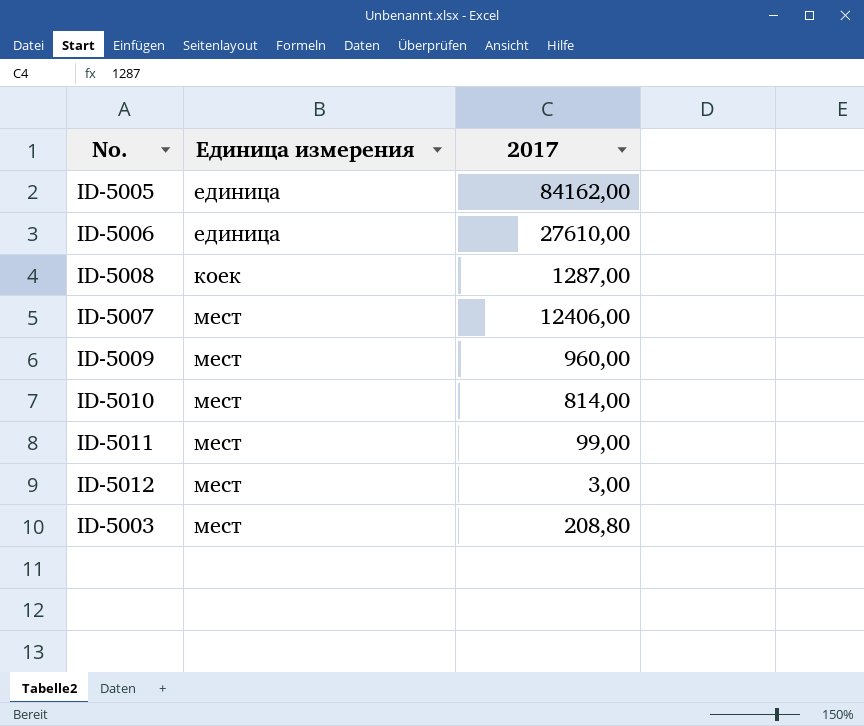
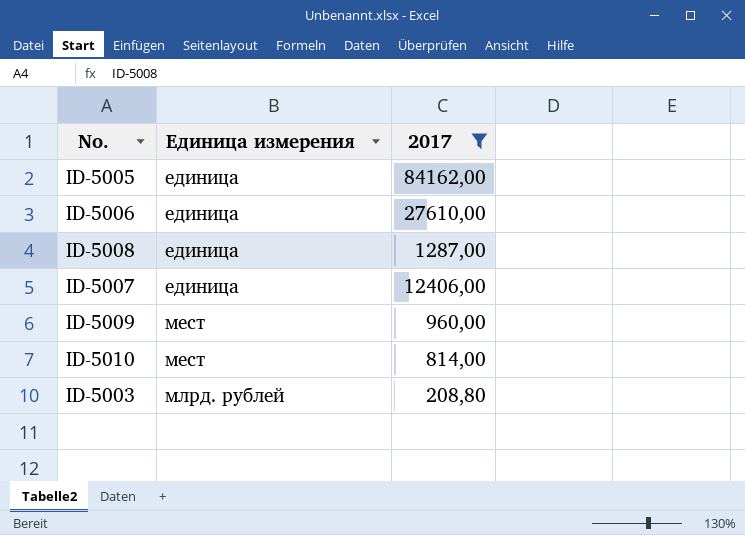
filter: none -> 2017 >= 208,80
ID-5008 | Единица измерения: коек -> единица
ID-5007 | Единица измерения: мест -> единица
ID-5003 | Единица измерения: мест -> млрд. рублей

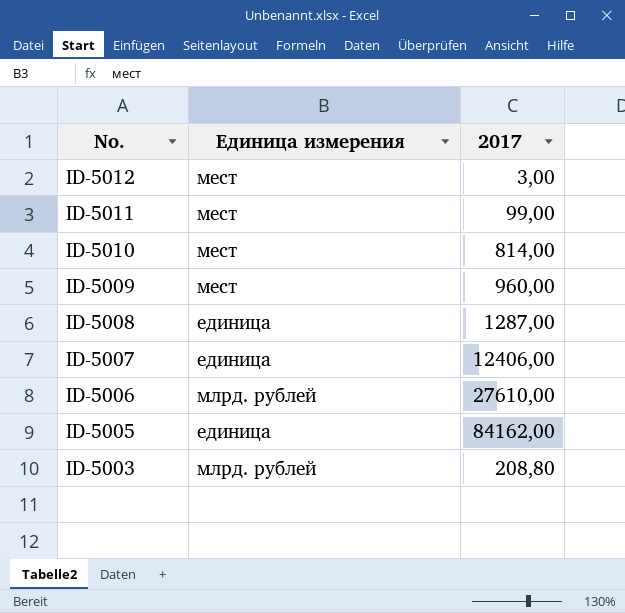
filter: 2017 >= 208,80 -> none
row order: Единица измерения ascending -> No. descending
ID-5006 | Единица измерения: единица -> млрд. рублей

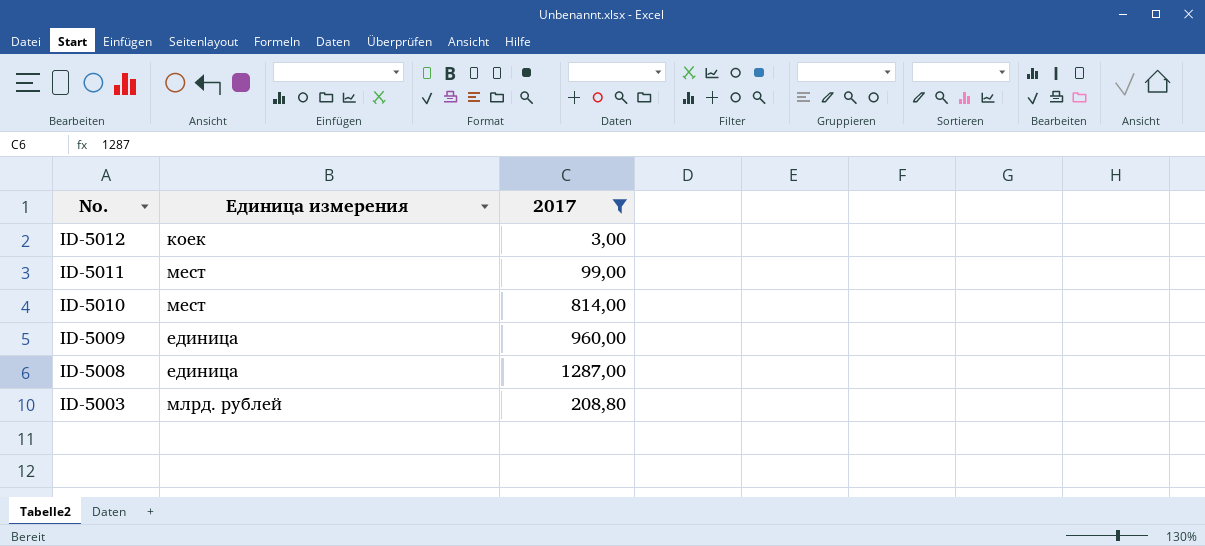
filter: none -> 2017 <= 1287,00
ID-5012 | Единица измерения: мест -> коек
ID-5009 | Единица измерения: мест -> единица

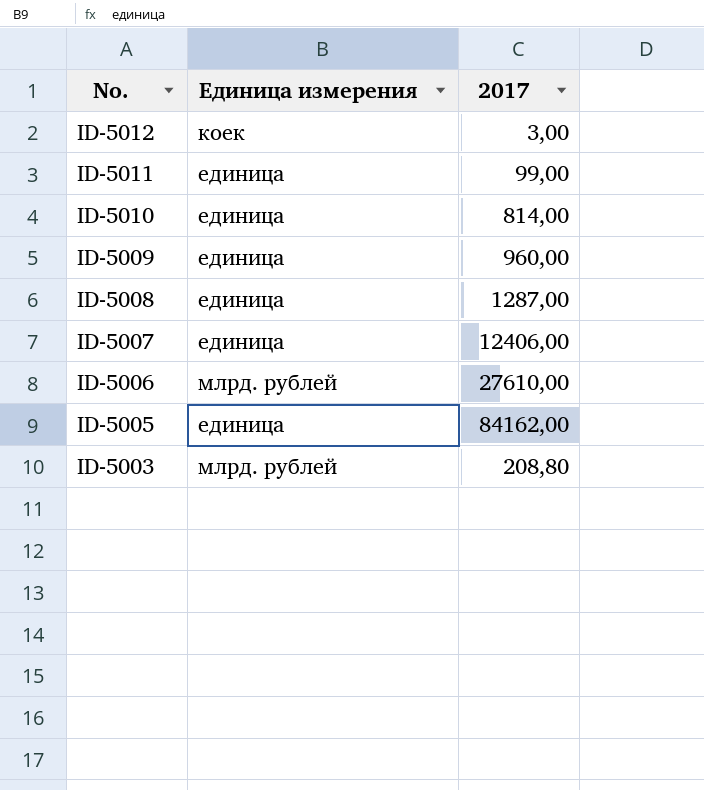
filter: 2017 <= 1287,00 -> none
ID-5011 | Единица измерения: мест -> единица
ID-5010 | Единица измерения: мест -> единица

